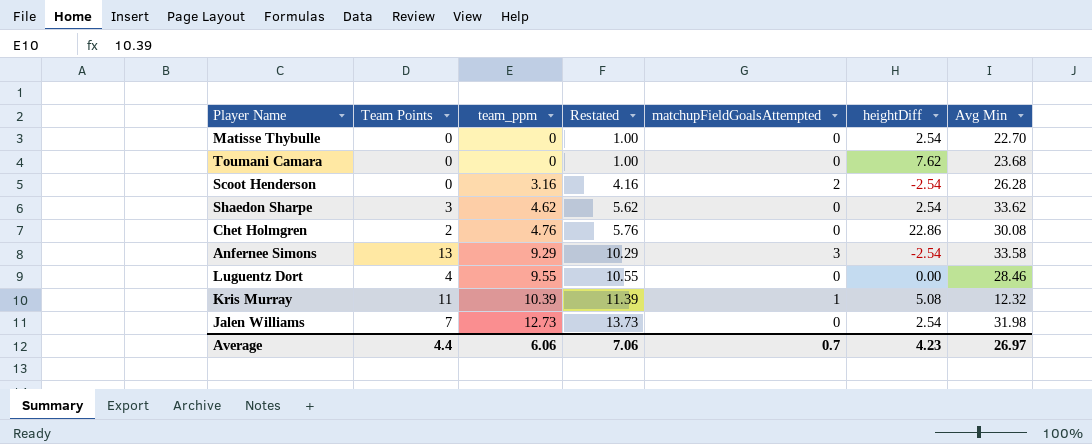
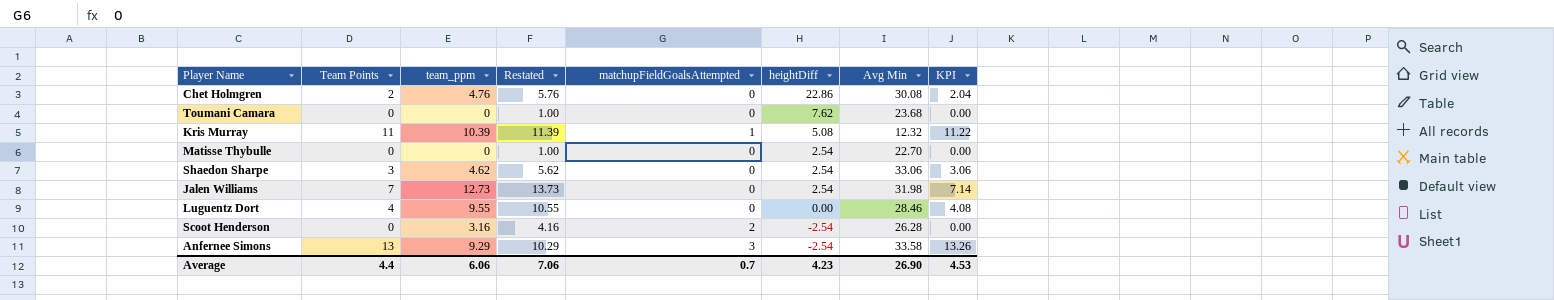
row order: team_ppm ascending -> heightDiff descending
column KPI | formula: none -> [Team Points] * 1.02
Shaedon Sharpe | Avg Min: 33.62 -> 33.06
Average | Avg Min: 26.97 -> 26.90

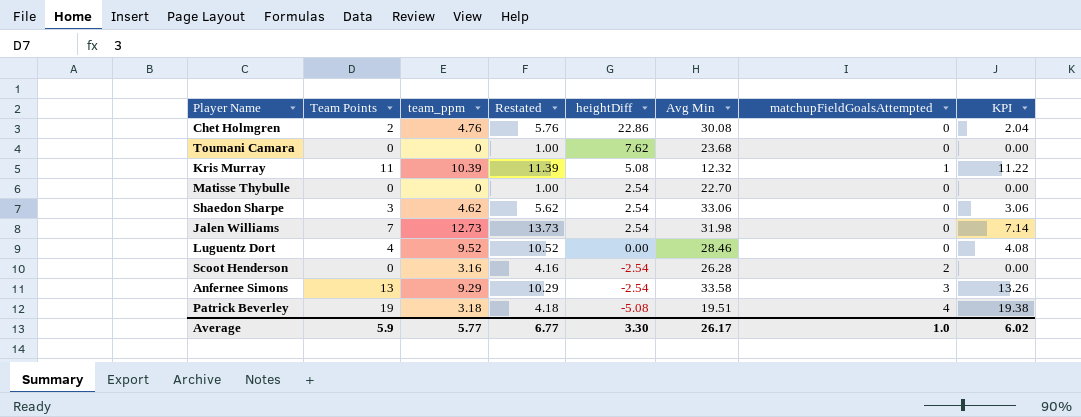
column matchupFieldGoalsAttempted | position: 5 -> 7
Luguentz Dort | team_ppm: 9.55 -> 9.52
Luguentz Dort | Restated: 10.55 -> 10.52
row Patrick Beverley: none -> 19 | 3.18 | 4.18 | -5.08 | 19.51 | 4 | 19.38
Average | Team Points: 4.4 -> 5.9
Average | team_ppm: 6.06 -> 5.77
Average | Restated: 7.06 -> 6.77
Average | heightDiff: 4.23 -> 3.30
Average | Avg Min: 26.90 -> 26.17
Average | matchupFieldGoalsAttempted: 0.7 -> 1.0
Average | KPI: 4.53 -> 6.02

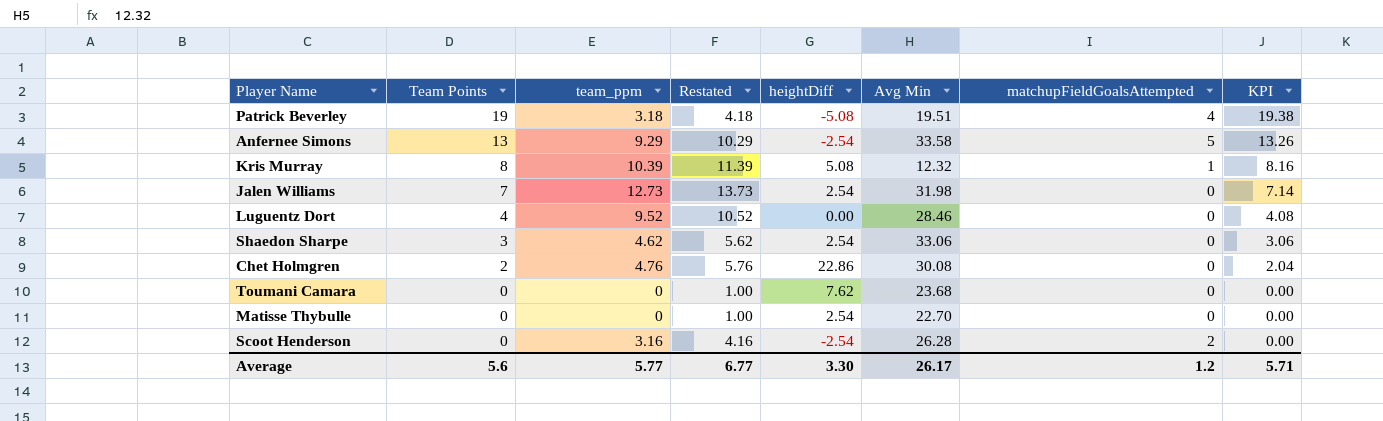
row order: heightDiff descending -> Team Points descending
Anfernee Simons | matchupFieldGoalsAttempted: 3 -> 5
Kris Murray | Team Points: 11 -> 8
Kris Murray | KPI: 11.22 -> 8.16
Average | Team Points: 5.9 -> 5.6
Average | matchupFieldGoalsAttempted: 1.0 -> 1.2
Average | KPI: 6.02 -> 5.71

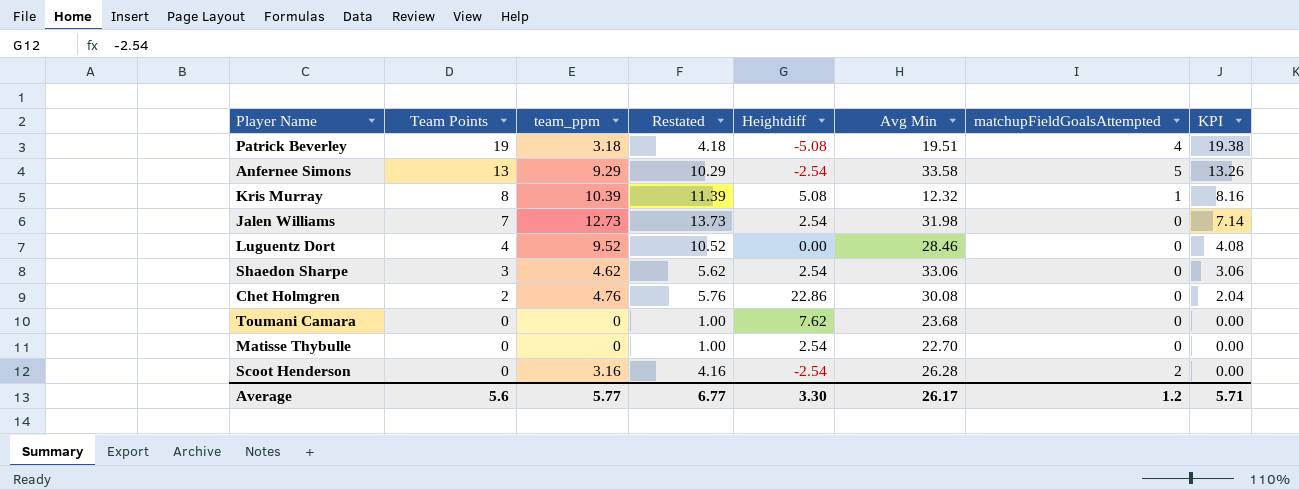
column name: heightDiff -> Heightdiff

